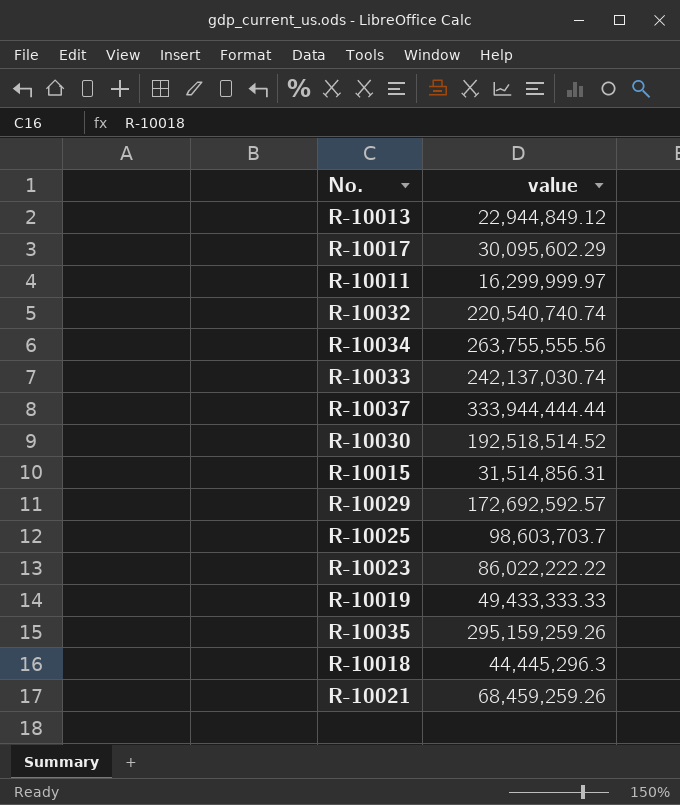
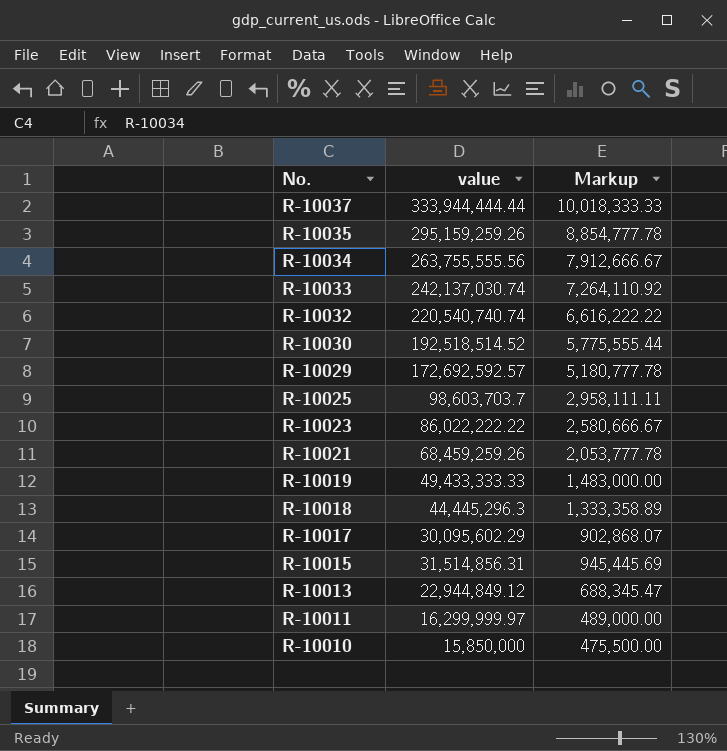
row order: none -> No. descending
column Markup | formula: none -> [value] * 0.03
row R-10010: none -> 15,850,000 | 475,500.00

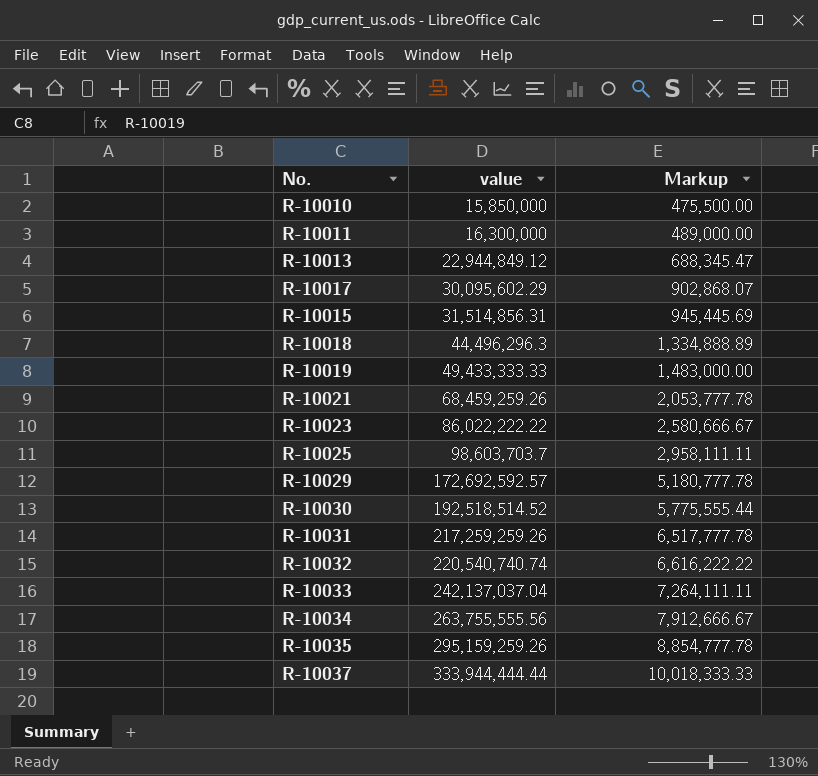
row order: No. descending -> value ascending
R-10011 | value: 16,299,999.97 -> 16,300,000
R-10018 | value: 44,445,296.3 -> 44,496,296.3
R-10018 | Markup: 1,333,358.89 -> 1,334,888.89
row R-10031: none -> 217,259,259.26 | 6,517,777.78
R-10033 | value: 242,137,030.74 -> 242,137,037.04
R-10033 | Markup: 7,264,110.92 -> 7,264,111.11

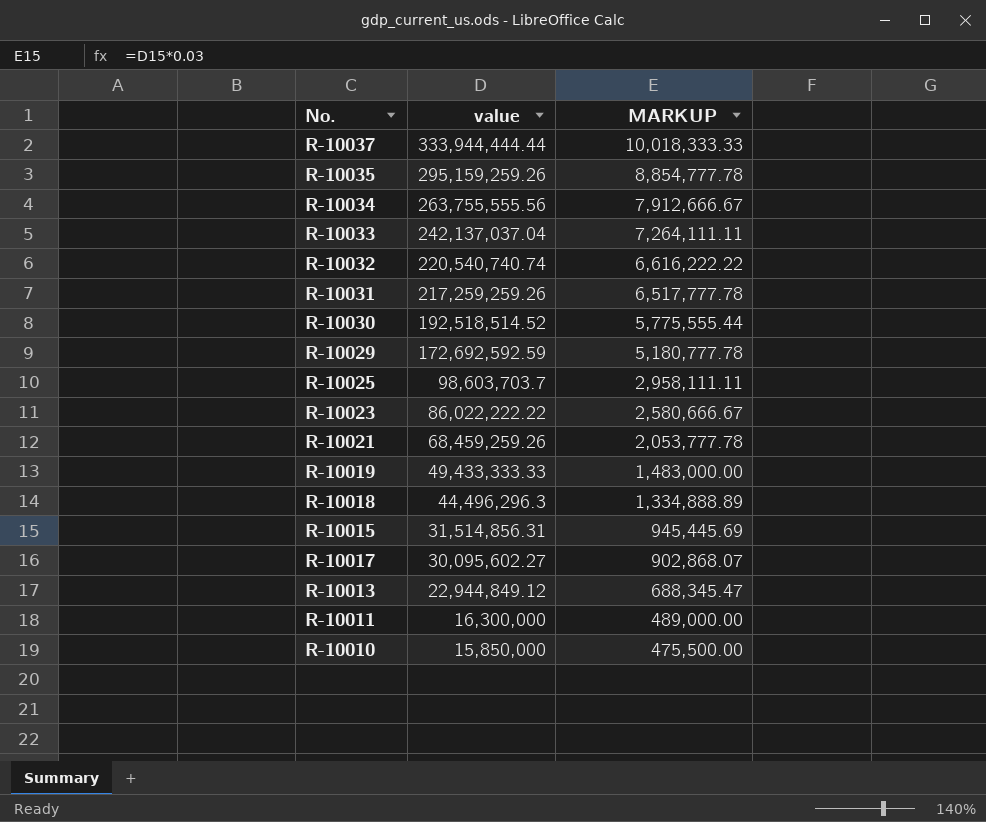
row order: value ascending -> value descending
column name: Markup -> MARKUP
R-10029 | value: 172,692,592.57 -> 172,692,592.59
R-10017 | value: 30,095,602.29 -> 30,095,602.27

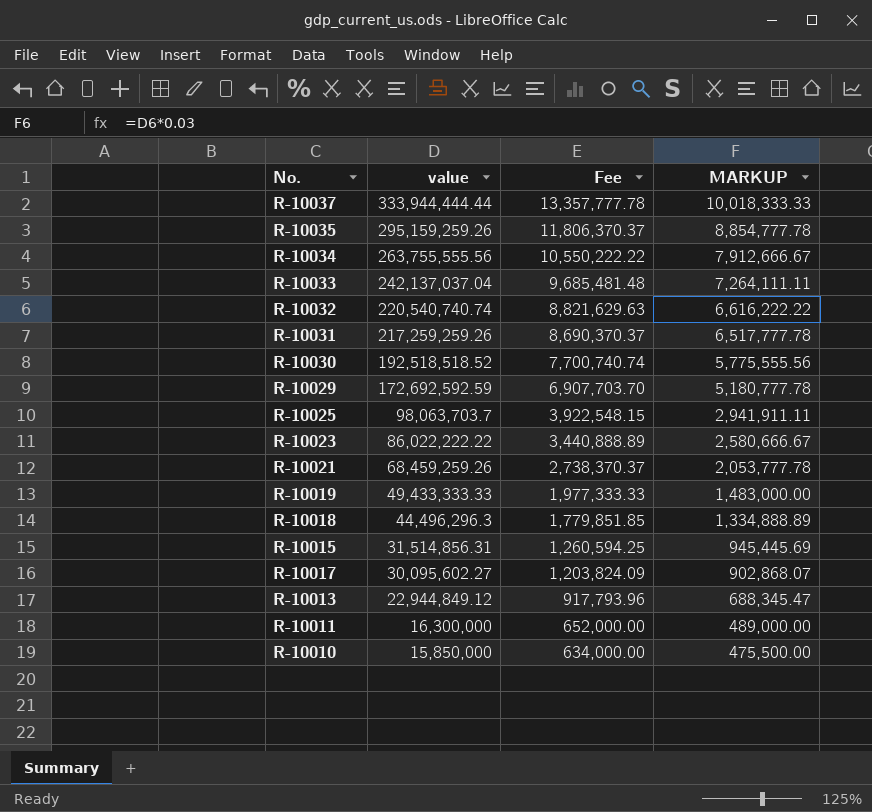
column Fee | formula: none -> [value] * 0.04
R-10030 | value: 192,518,514.52 -> 192,518,518.52
R-10030 | MARKUP: 5,775,555.44 -> 5,775,555.56
R-10025 | value: 98,603,703.7 -> 98,063,703.7
R-10025 | MARKUP: 2,958,111.11 -> 2,941,911.11

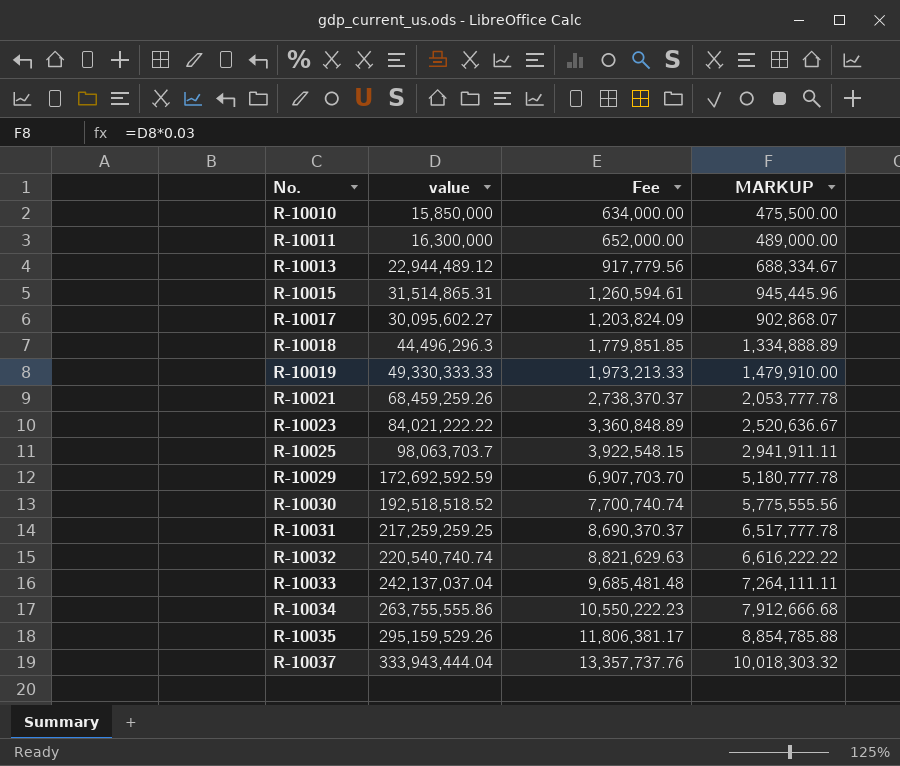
row order: value descending -> No. ascending
R-10013 | value: 22,944,849.12 -> 22,944,489.12
R-10013 | Fee: 917,793.96 -> 917,779.56
R-10013 | MARKUP: 688,345.47 -> 688,334.67
R-10015 | value: 31,514,856.31 -> 31,514,865.31
R-10015 | Fee: 1,260,594.25 -> 1,260,594.61
R-10015 | MARKUP: 945,445.69 -> 945,445.96
R-10019 | value: 49,433,333.33 -> 49,330,333.33
R-10019 | Fee: 1,977,333.33 -> 1,973,213.33
R-10019 | MARKUP: 1,483,000.00 -> 1,479,910.00
R-10023 | value: 86,022,222.22 -> 84,021,222.22
R-10023 | Fee: 3,440,888.89 -> 3,360,848.89
R-10023 | MARKUP: 2,580,666.67 -> 2,520,636.67
R-10031 | value: 217,259,259.26 -> 217,259,259.25
R-10034 | value: 263,755,555.56 -> 263,755,555.86
R-10034 | Fee: 10,550,222.22 -> 10,550,222.23
R-10034 | MARKUP: 7,912,666.67 -> 7,912,666.68
R-10035 | value: 295,159,259.26 -> 295,159,529.26
R-10035 | Fee: 11,806,370.37 -> 11,806,381.17
R-10035 | MARKUP: 8,854,777.78 -> 8,854,785.88
R-10037 | value: 333,944,444.44 -> 333,943,444.04
R-10037 | Fee: 13,357,777.78 -> 13,357,737.76
R-10037 | MARKUP: 10,018,333.33 -> 10,018,303.32

